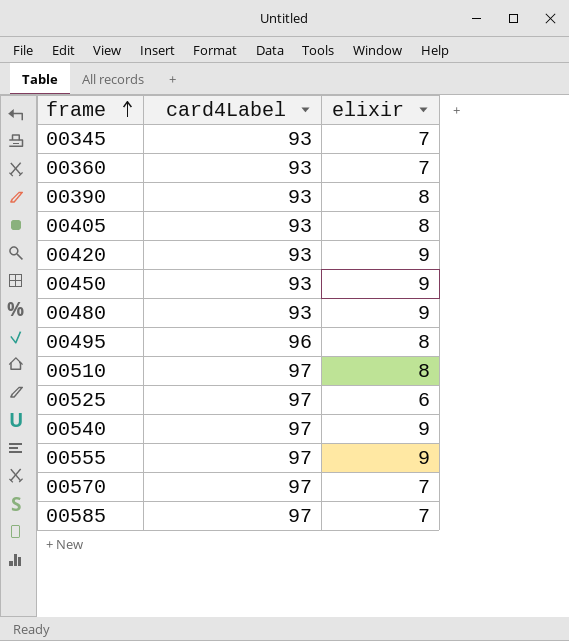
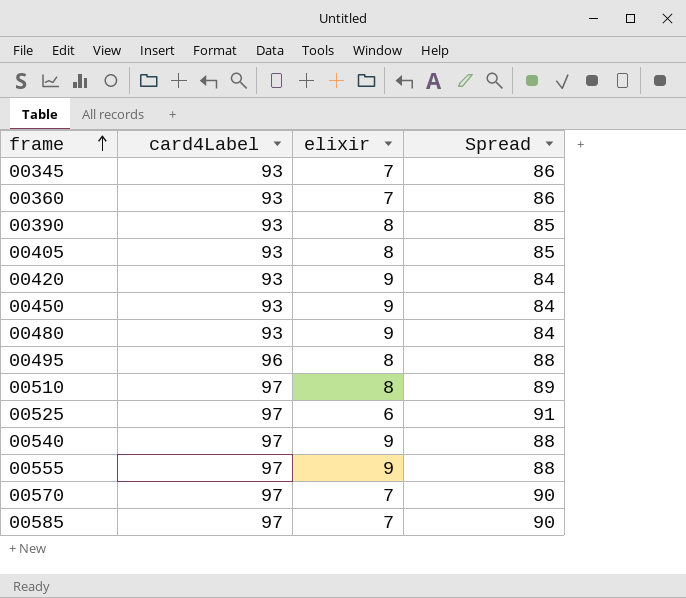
column Spread | formula: none -> [card4Label] - [elixir]

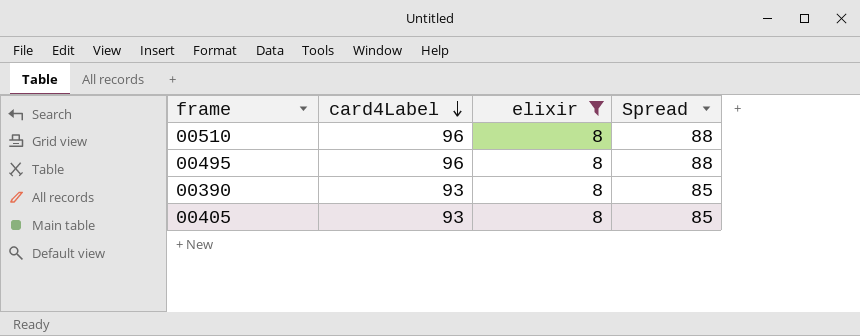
filter: none -> elixir = 8
row order: frame ascending -> card4Label descending
00510 | card4Label: 97 -> 96
00510 | Spread: 89 -> 88

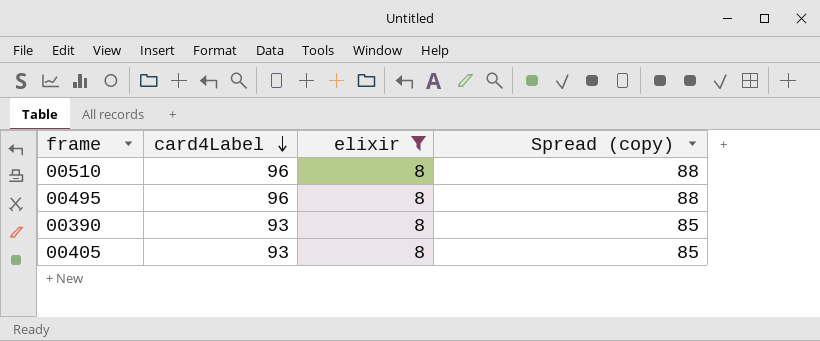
column name: Spread -> Spread (copy)

